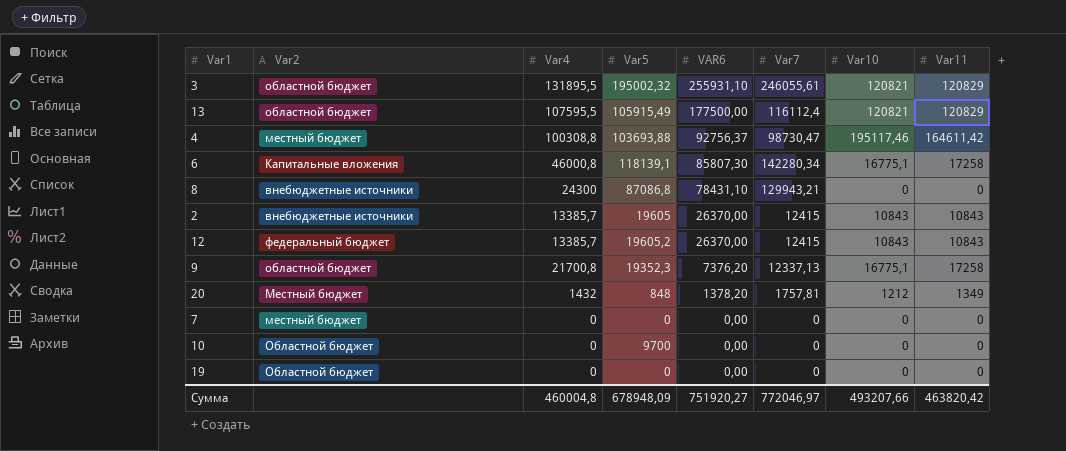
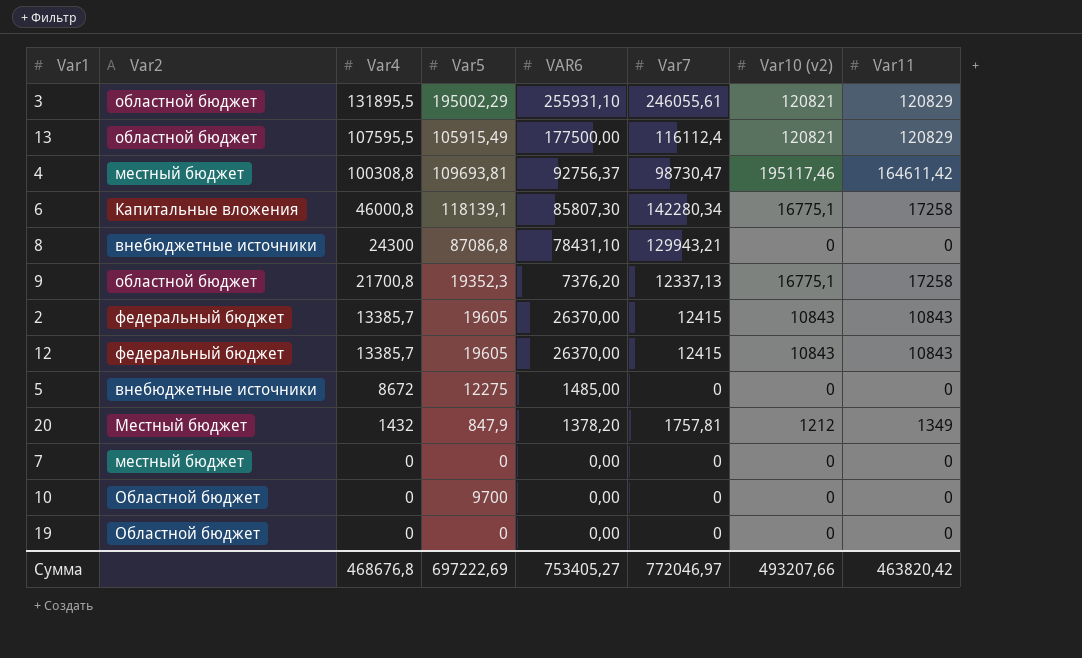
row order: VAR6 descending -> Var4 descending
column name: Var10 -> Var10 (v2)
3 | Var5: 195002,32 -> 195002,29
4 | Var5: 103693,88 -> 109693,81
2 | Var2: внебюджетные источники -> федеральный бюджет
12 | Var5: 19605,2 -> 19605
row 5: none -> внебюджетные источники | 8672 | 12275 | 1485,00 | 0 | 0 | 0
20 | Var5: 848 -> 847,9
Сумма | Var4: 460004,8 -> 468676,8
Сумма | Var5: 678948,09 -> 697222,69
Сумма | VAR6: 751920,27 -> 753405,27

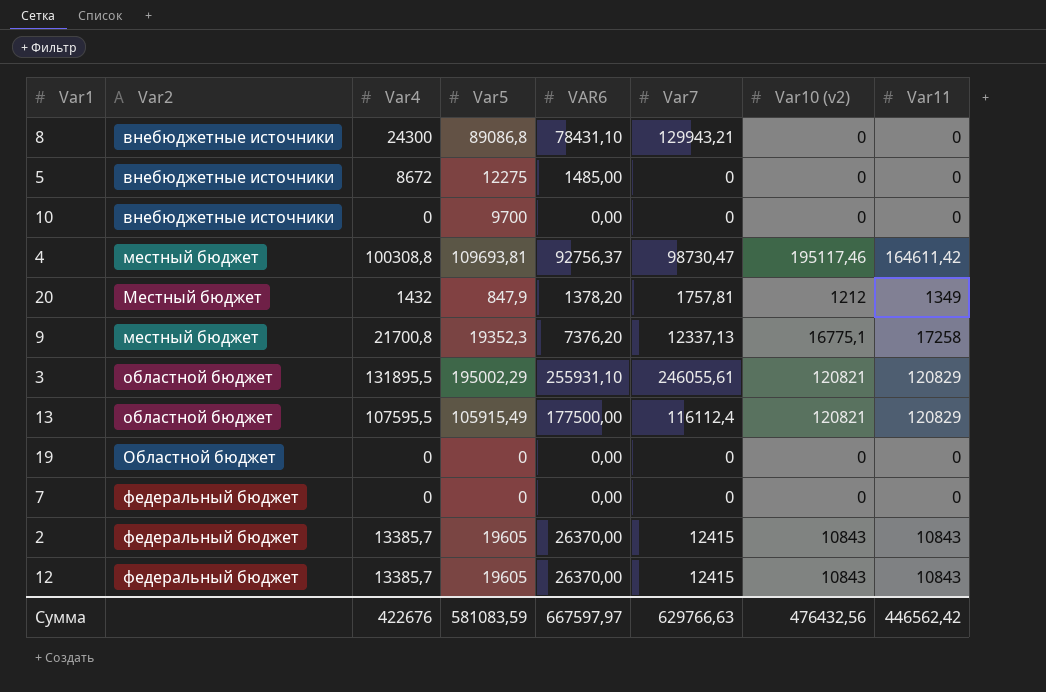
row order: Var4 descending -> Var2 ascending
row 6: Капитальные вложения | 46000,8 | 118139,1 | 85807,30 | 142280,34 | 16775,1 | 17258 -> none
8 | Var5: 87086,8 -> 89086,8
10 | Var2: Областной бюджет -> внебюджетные источники
9 | Var2: областной бюджет -> местный бюджет
7 | Var2: местный бюджет -> федеральный бюджет
Сумма | Var4: 468676,8 -> 422676
Сумма | Var5: 697222,69 -> 581083,59
Сумма | VAR6: 753405,27 -> 667597,97
Сумма | Var7: 772046,97 -> 629766,63
Сумма | Var10 (v2): 493207,66 -> 476432,56
Сумма | Var11: 463820,42 -> 446562,42

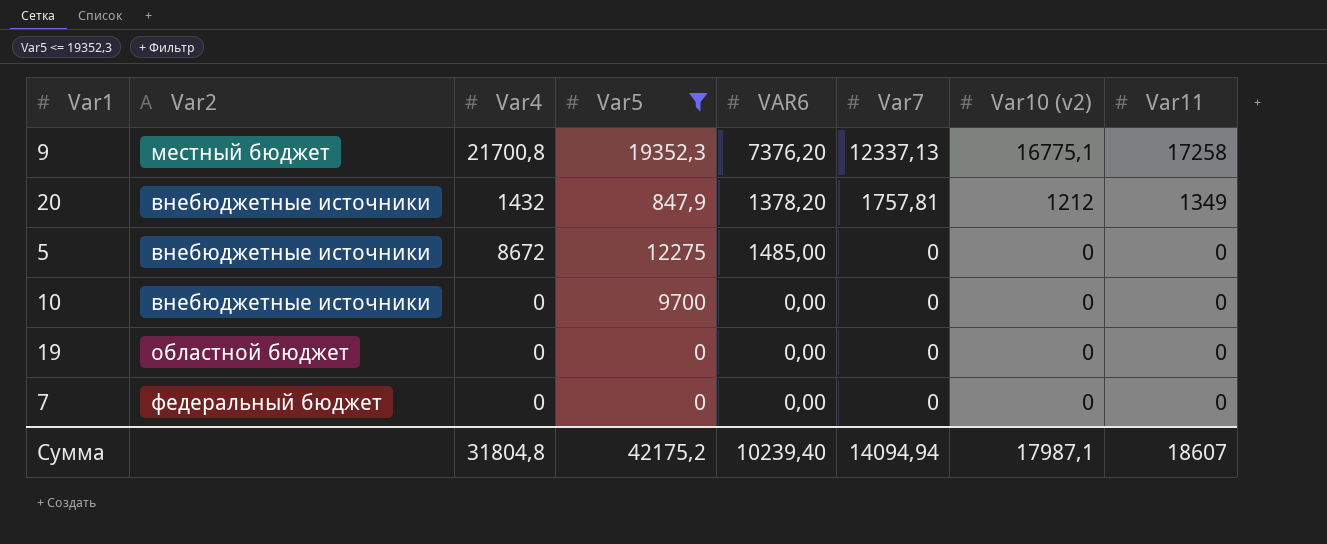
filter: none -> Var5 <= 19352,3
row order: Var2 ascending -> Var7 descending
20 | Var2: Местный бюджет -> внебюджетные источники
19 | Var2: Областной бюджет -> областной бюджет
Сумма | Var4: 422676 -> 31804,8
Сумма | Var5: 581083,59 -> 42175,2
Сумма | VAR6: 667597,97 -> 10239,40
Сумма | Var7: 629766,63 -> 14094,94
Сумма | Var10 (v2): 476432,56 -> 17987,1
Сумма | Var11: 446562,42 -> 18607

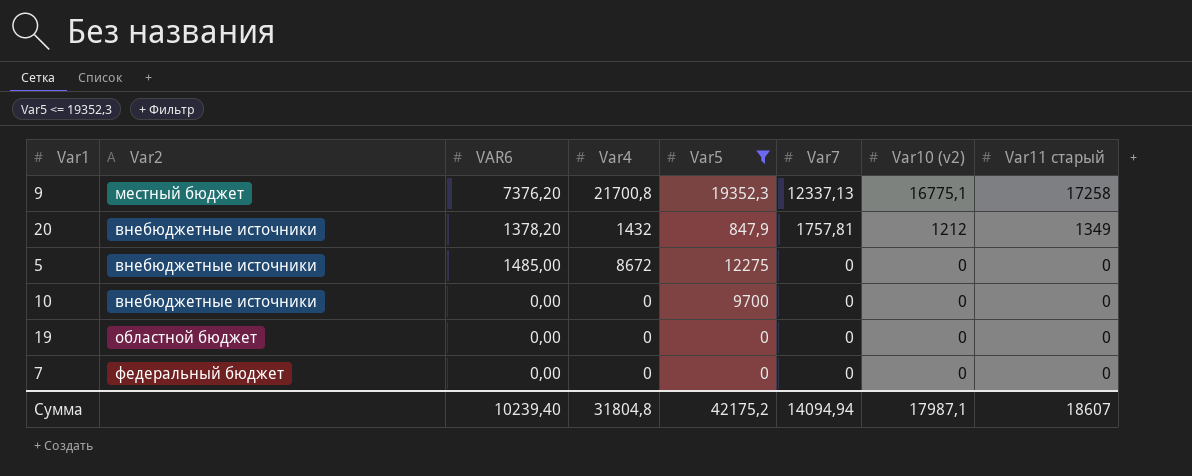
column VAR6 | position: 5 -> 3
column name: Var11 -> Var11 старый

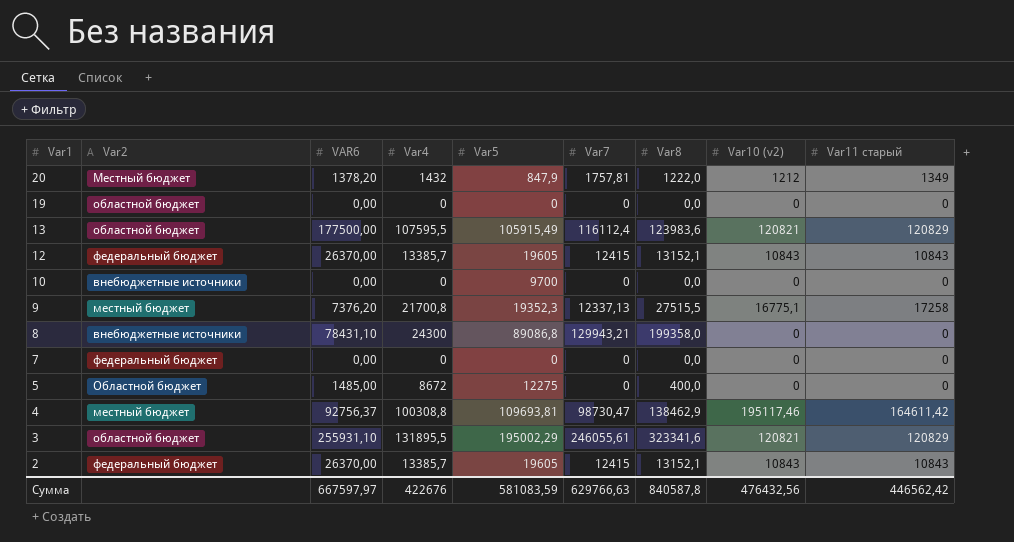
filter: Var5 <= 19352,3 -> none
row order: Var7 descending -> Var1 descending
column Var8 | position: none -> 7
20 | Var2: внебюджетные источники -> Местный бюджет
5 | Var2: внебюджетные источники -> Областной бюджет
Сумма | VAR6: 10239,40 -> 667597,97
Сумма | Var4: 31804,8 -> 422676
Сумма | Var5: 42175,2 -> 581083,59
Сумма | Var7: 14094,94 -> 629766,63
Сумма | Var10 (v2): 17987,1 -> 476432,56
Сумма | Var11 старый: 18607 -> 446562,42

